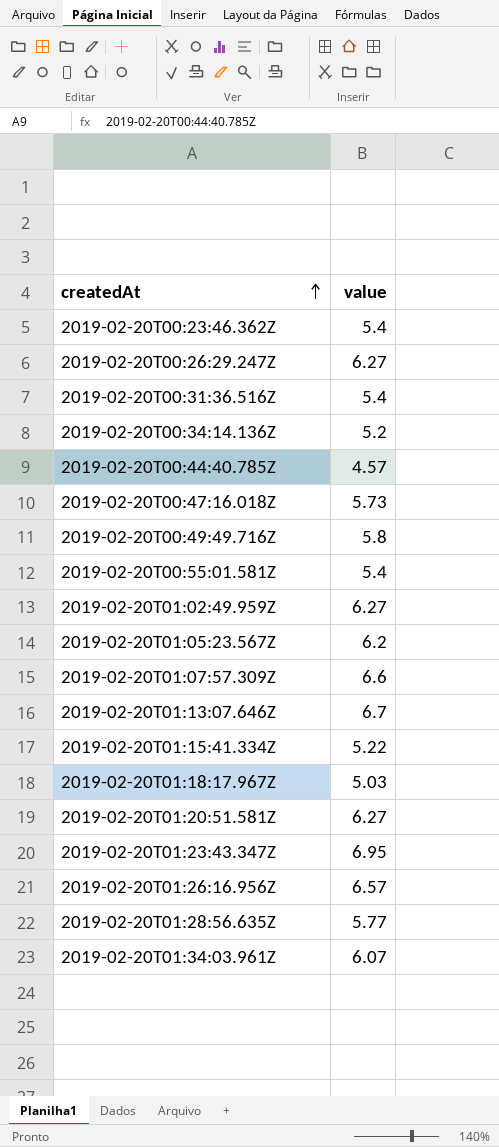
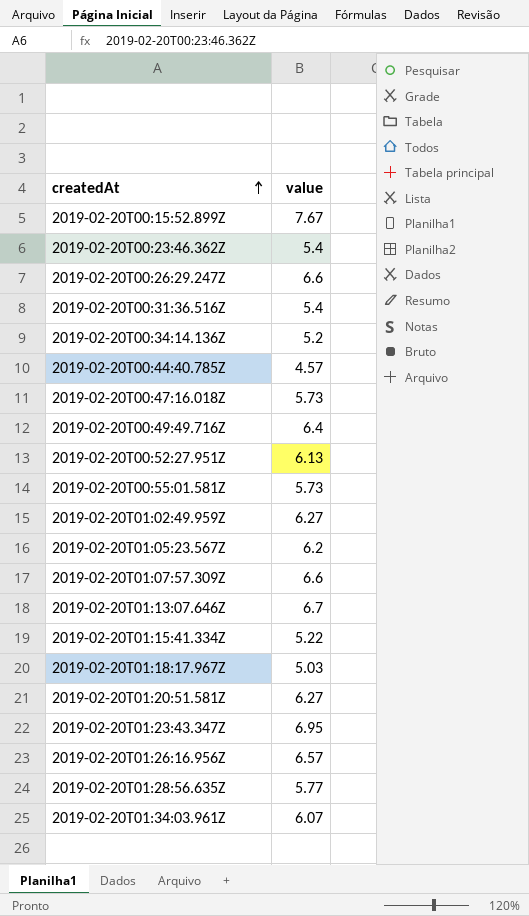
row 2019-02-20T00:15:52.899Z: none -> 7.67
2019-02-20T00:26:29.247Z | value: 6.27 -> 6.6
2019-02-20T00:49:49.716Z | value: 5.8 -> 6.4
row 2019-02-20T00:52:27.951Z: none -> 6.13
2019-02-20T00:55:01.581Z | value: 5.4 -> 5.73

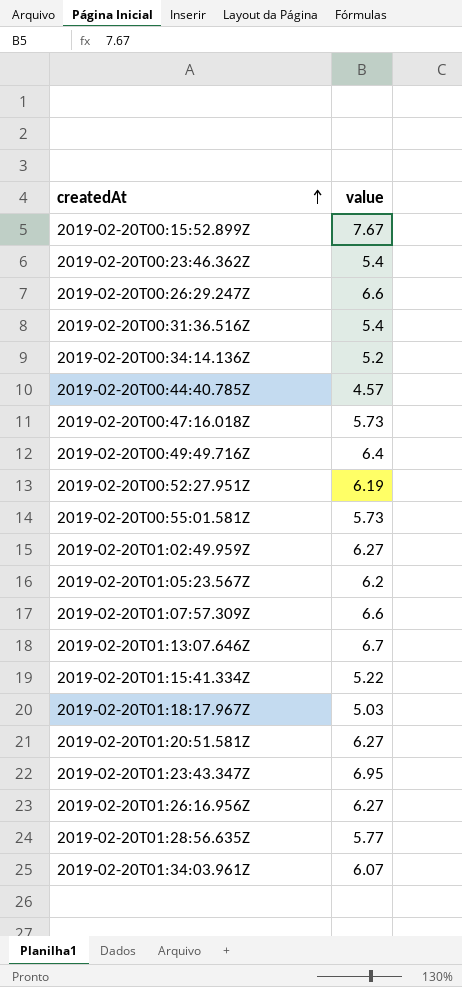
2019-02-20T00:52:27.951Z | value: 6.13 -> 6.19
2019-02-20T01:26:16.956Z | value: 6.57 -> 6.27

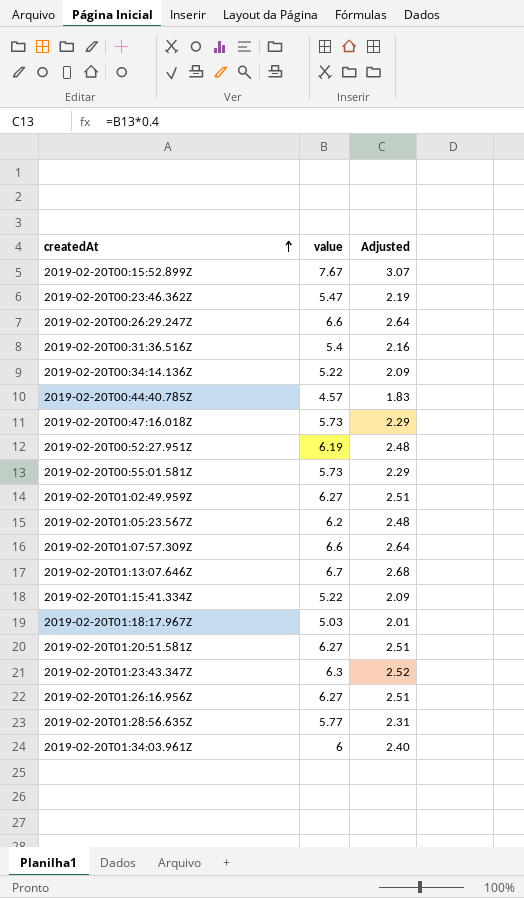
column Adjusted | formula: none -> [value] * 0.4
row 2019-02-20T00:49:49.716Z: 6.4 -> none
2019-02-20T00:23:46.362Z | value: 5.4 -> 5.47
2019-02-20T00:34:14.136Z | value: 5.2 -> 5.22
2019-02-20T01:23:43.347Z | value: 6.95 -> 6.3
2019-02-20T01:34:03.961Z | value: 6.07 -> 6

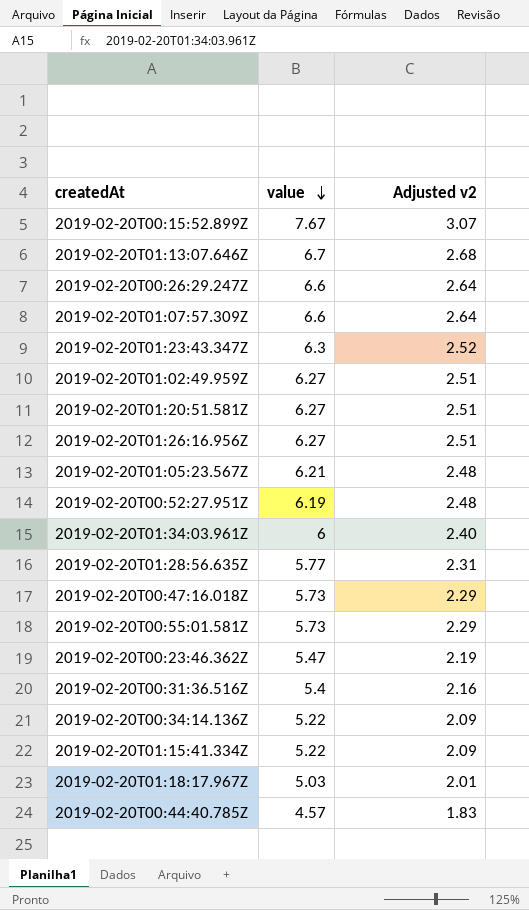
row order: createdAt ascending -> value descending
column name: Adjusted -> Adjusted v2
2019-02-20T01:05:23.567Z | value: 6.2 -> 6.21

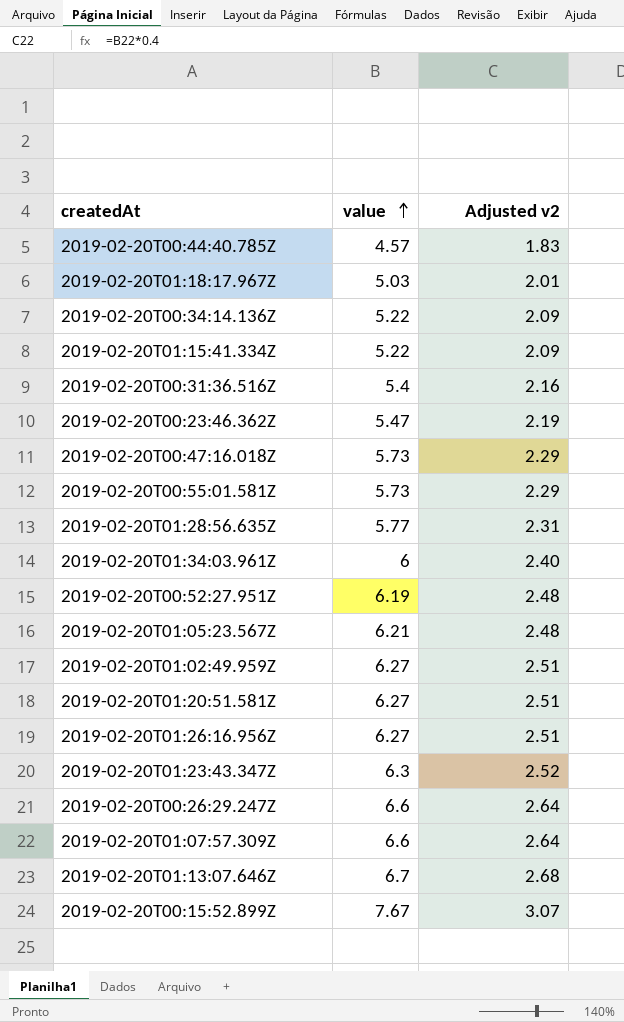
row order: value descending -> value ascending

